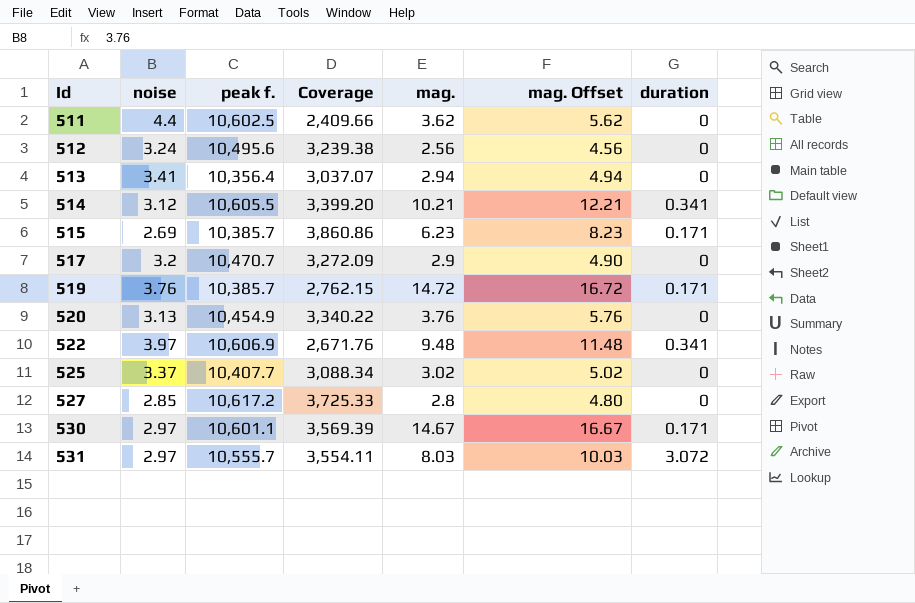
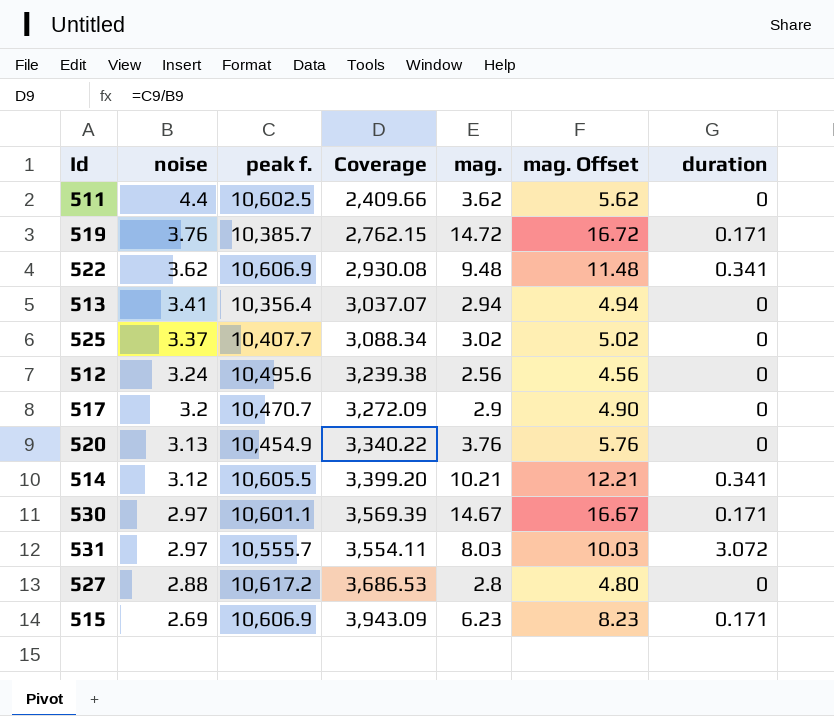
row order: Id ascending -> noise descending
522 | noise: 3.97 -> 3.62
522 | Coverage: 2,671.76 -> 2,930.08
527 | noise: 2.85 -> 2.88
527 | Coverage: 3,725.33 -> 3,686.53
515 | peak f.: 10,385.7 -> 10,606.9
515 | Coverage: 3,860.86 -> 3,943.09

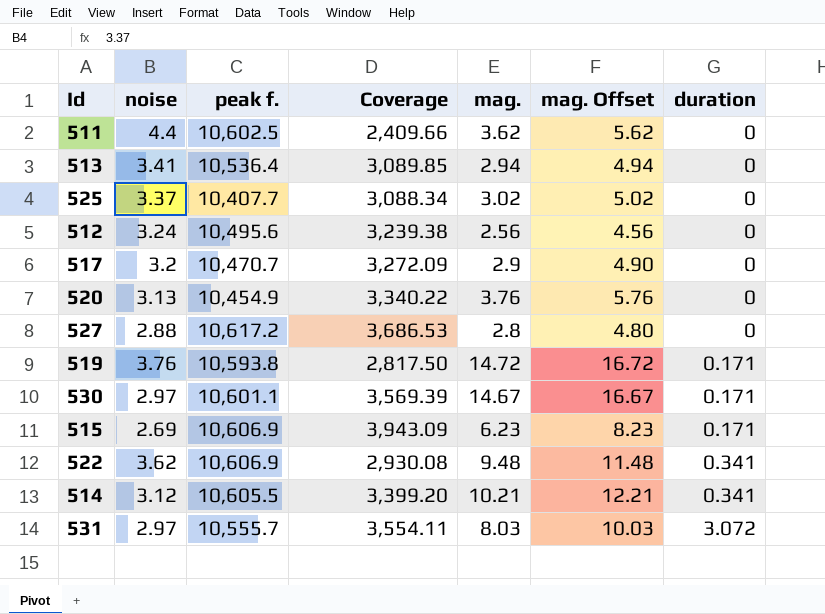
row order: noise descending -> duration ascending
513 | peak f.: 10,356.4 -> 10,536.4
513 | Coverage: 3,037.07 -> 3,089.85
519 | peak f.: 10,385.7 -> 10,593.8
519 | Coverage: 2,762.15 -> 2,817.50

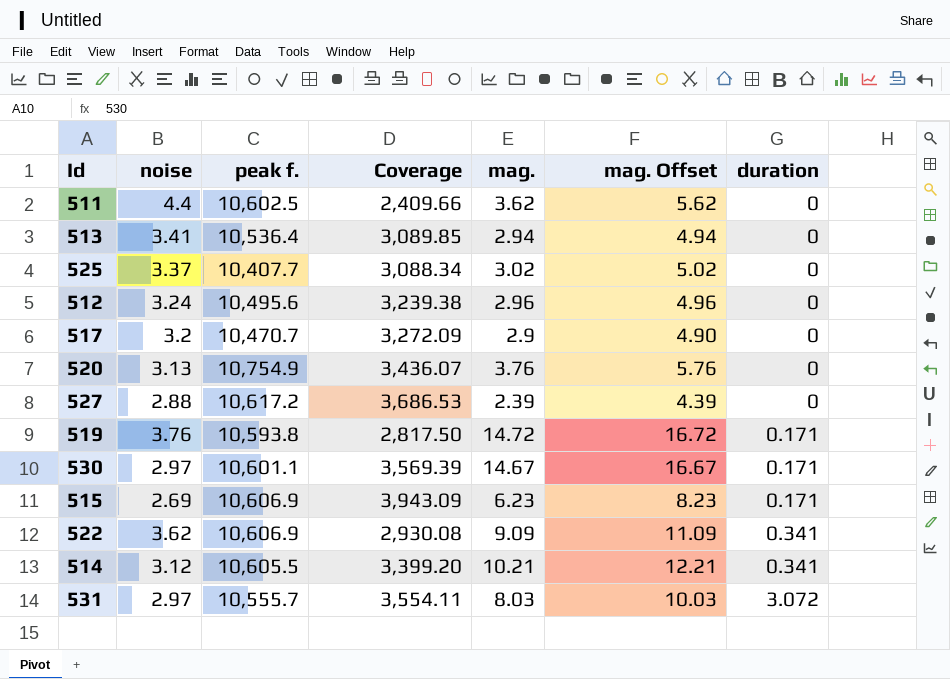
512 | mag.: 2.56 -> 2.96
512 | mag. Offset: 4.56 -> 4.96
520 | peak f.: 10,454.9 -> 10,754.9
520 | Coverage: 3,340.22 -> 3,436.07
527 | mag.: 2.8 -> 2.39
527 | mag. Offset: 4.80 -> 4.39
522 | mag.: 9.48 -> 9.09
522 | mag. Offset: 11.48 -> 11.09

